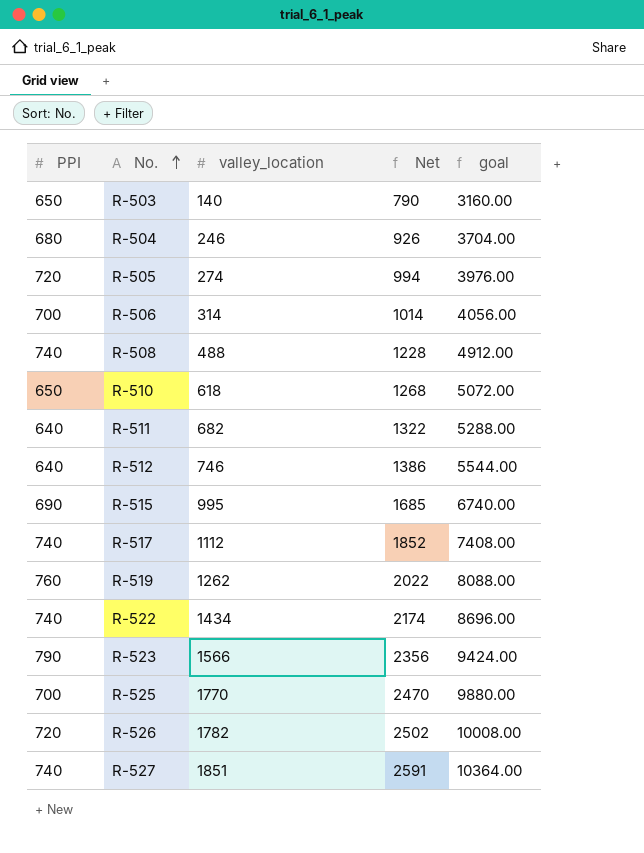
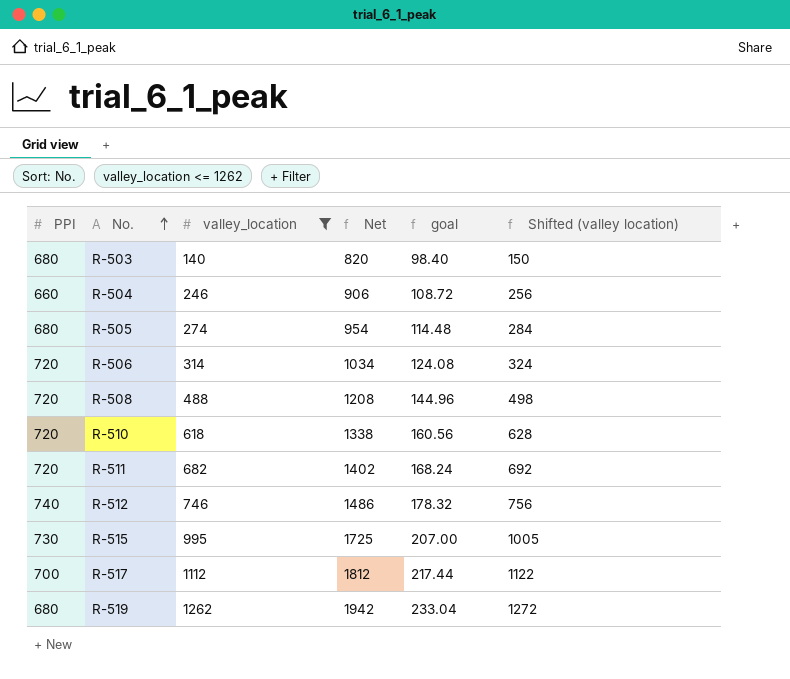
filter: none -> valley_location <= 1262
column goal | formula: [Net] * 4 -> [Net] * 0.12
column Shifted (valley location) | formula: none -> [valley_location] + 10
R-503 | PPI: 650 -> 680
R-503 | Net: 790 -> 820
R-504 | PPI: 680 -> 660
R-504 | Net: 926 -> 906
R-505 | PPI: 720 -> 680
R-505 | Net: 994 -> 954
R-506 | PPI: 700 -> 720
R-506 | Net: 1014 -> 1034
R-508 | PPI: 740 -> 720
R-508 | Net: 1228 -> 1208
R-510 | PPI: 650 -> 720
R-510 | Net: 1268 -> 1338
R-511 | PPI: 640 -> 720
R-511 | Net: 1322 -> 1402
R-512 | PPI: 640 -> 740
R-512 | Net: 1386 -> 1486
R-515 | PPI: 690 -> 730
R-515 | Net: 1685 -> 1725
R-517 | PPI: 740 -> 700
R-517 | Net: 1852 -> 1812
R-519 | PPI: 760 -> 680
R-519 | Net: 2022 -> 1942

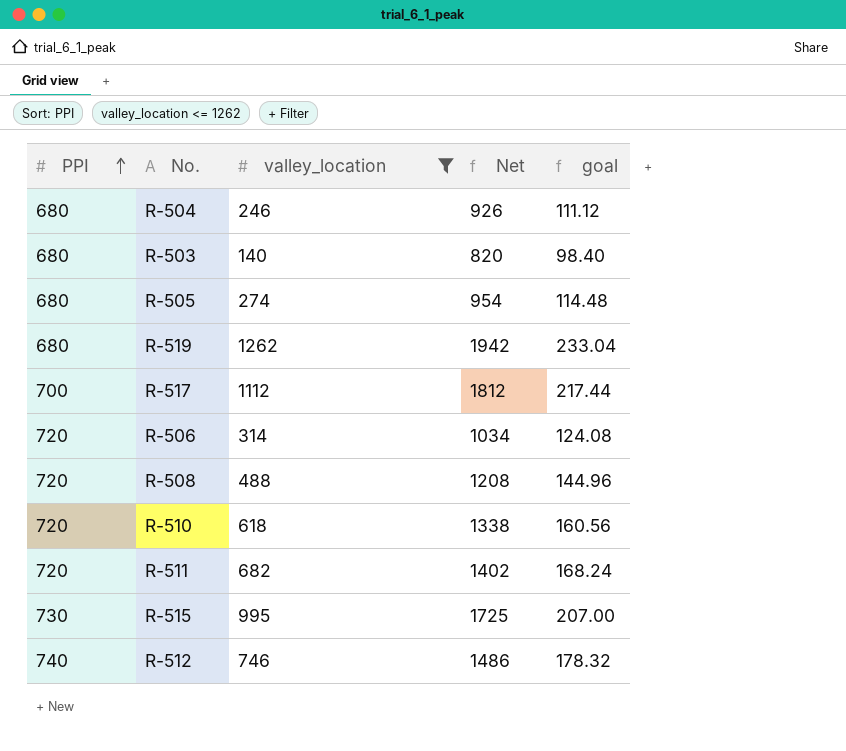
row order: No. ascending -> PPI ascending
column Shifted (valley location) | formula: [valley_location] + 10 -> none
R-504 | PPI: 660 -> 680
R-504 | Net: 906 -> 926
R-504 | goal: 108.72 -> 111.12

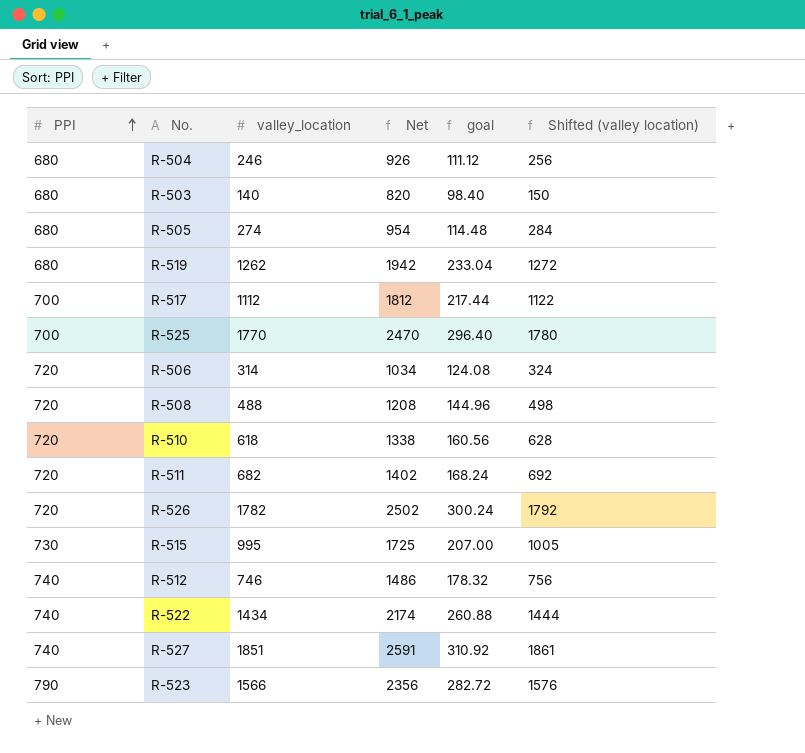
filter: valley_location <= 1262 -> none
column Shifted (valley location) | formula: none -> [valley_location] + 10

